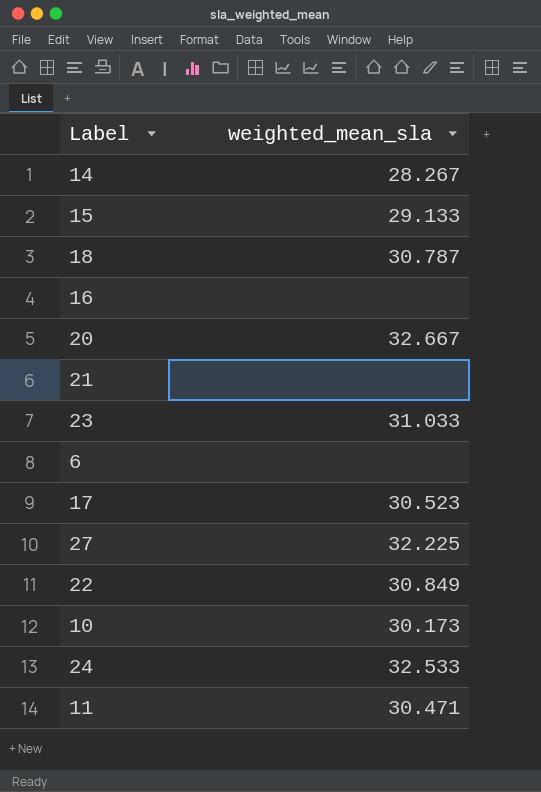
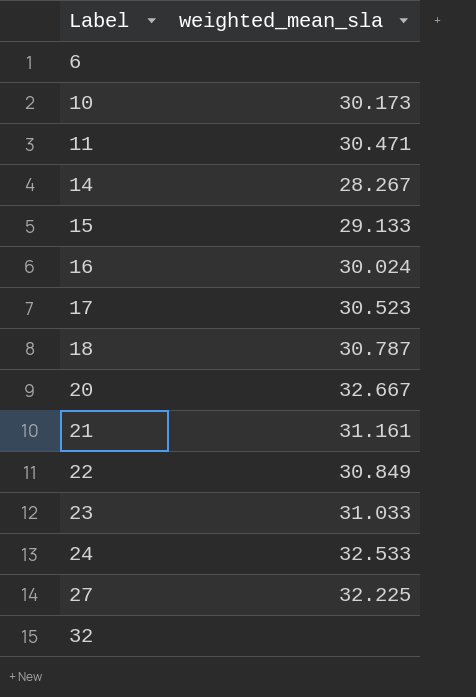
row order: none -> Label ascending
16 | weighted_mean_sla: none -> 30.024
21 | weighted_mean_sla: none -> 31.161
row 32: none -> none

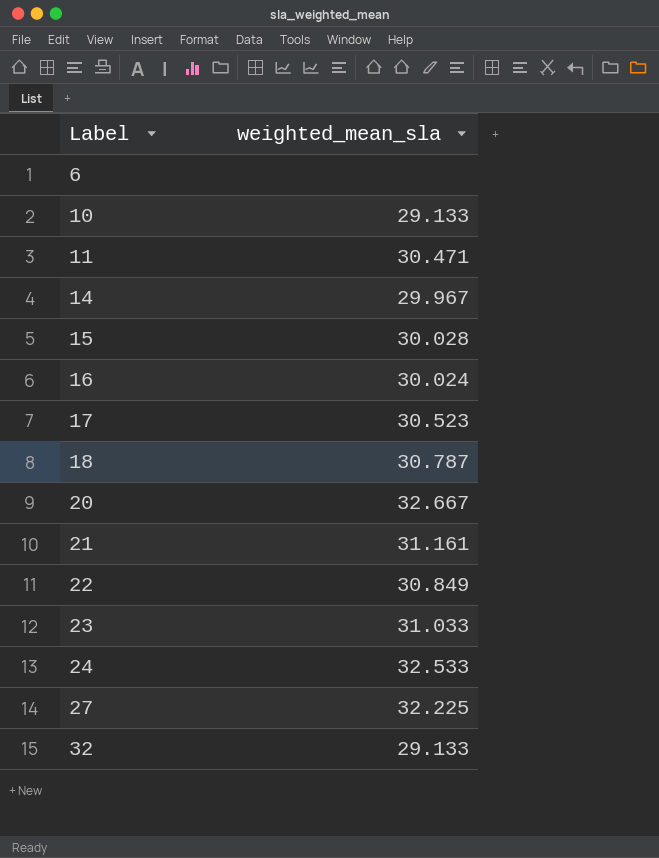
10 | weighted_mean_sla: 30.173 -> 29.133
14 | weighted_mean_sla: 28.267 -> 29.967
15 | weighted_mean_sla: 29.133 -> 30.028
32 | weighted_mean_sla: none -> 29.133

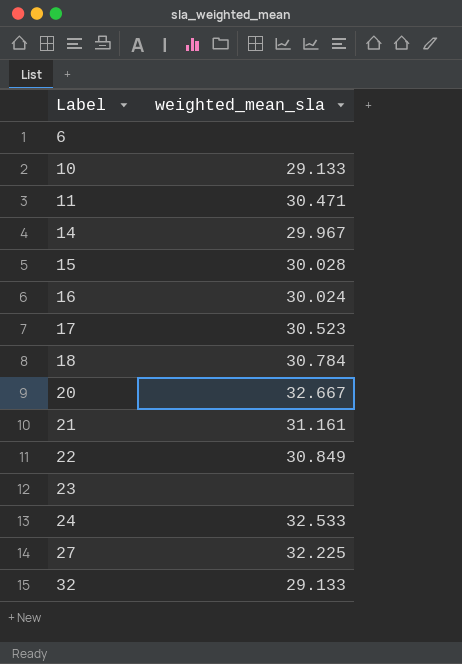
18 | weighted_mean_sla: 30.787 -> 30.784
23 | weighted_mean_sla: 31.033 -> none

